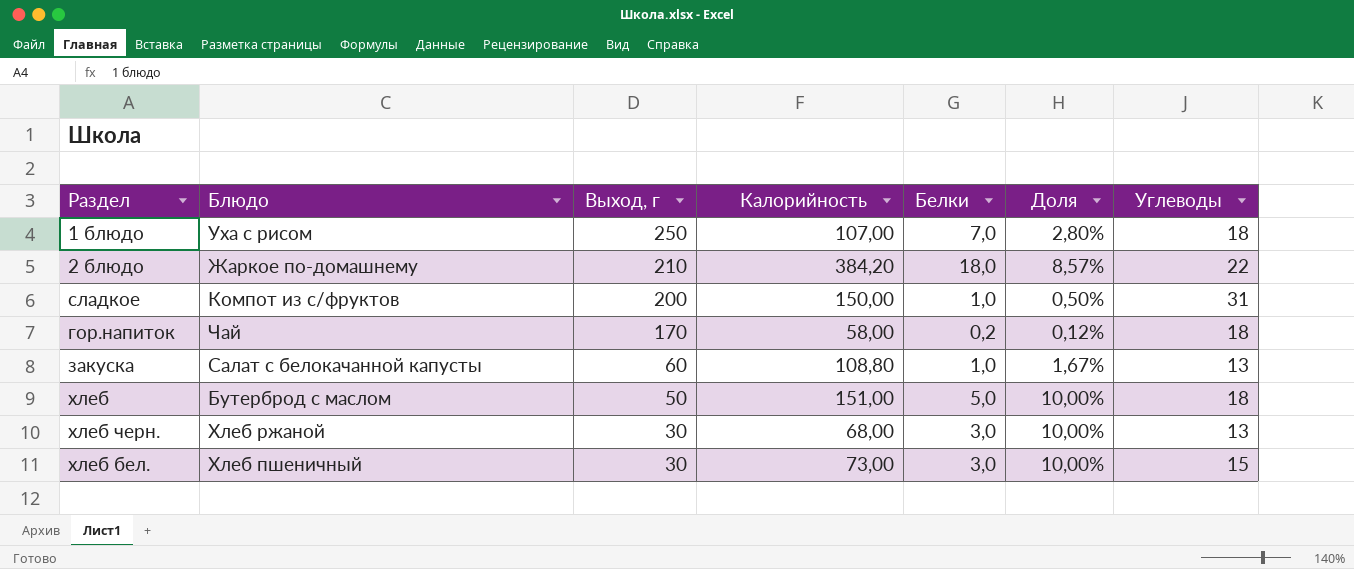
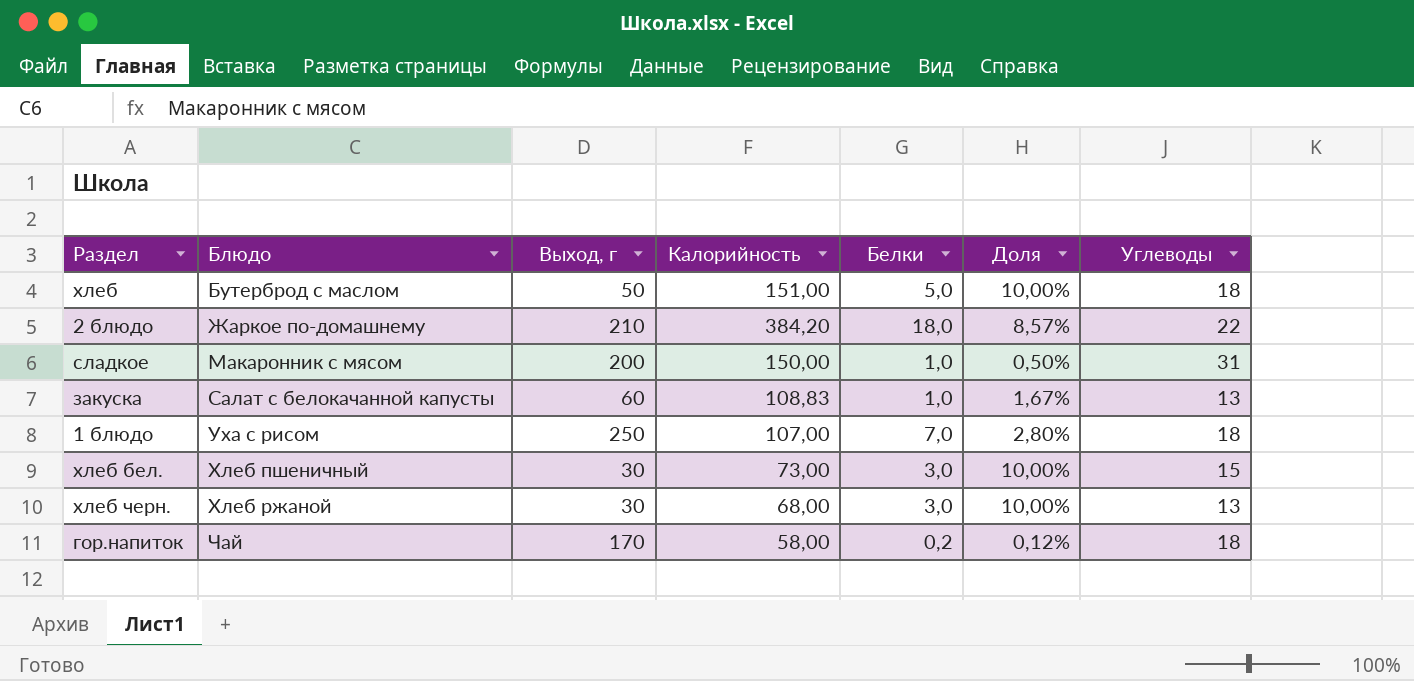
row order: Выход, г descending -> Блюдо ascending
сладкое | Блюдо: Компот из с/фруктов -> Макаронник с мясом
закуска | Калорийность: 108,80 -> 108,83

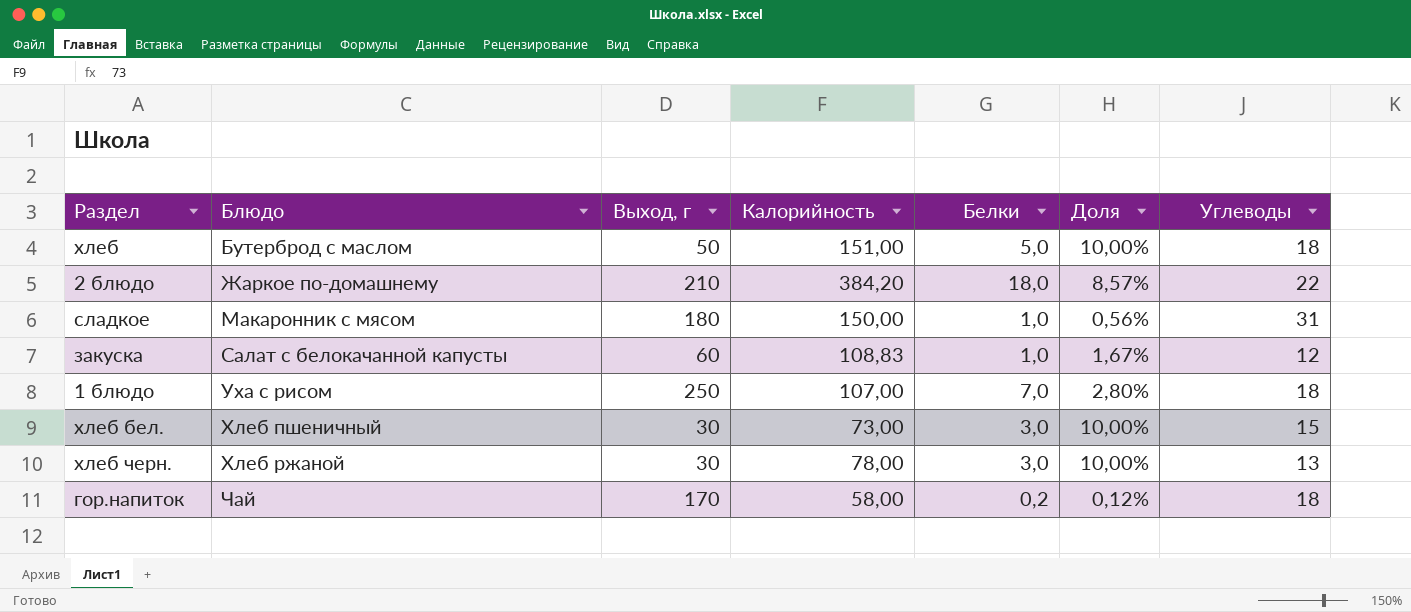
сладкое | Выход, г: 200 -> 180
сладкое | Доля: 0,50% -> 0,56%
закуска | Углеводы: 13 -> 12
хлеб черн. | Калорийность: 68,00 -> 78,00

